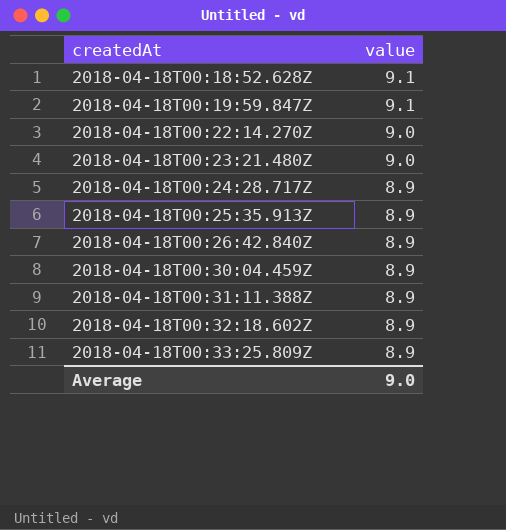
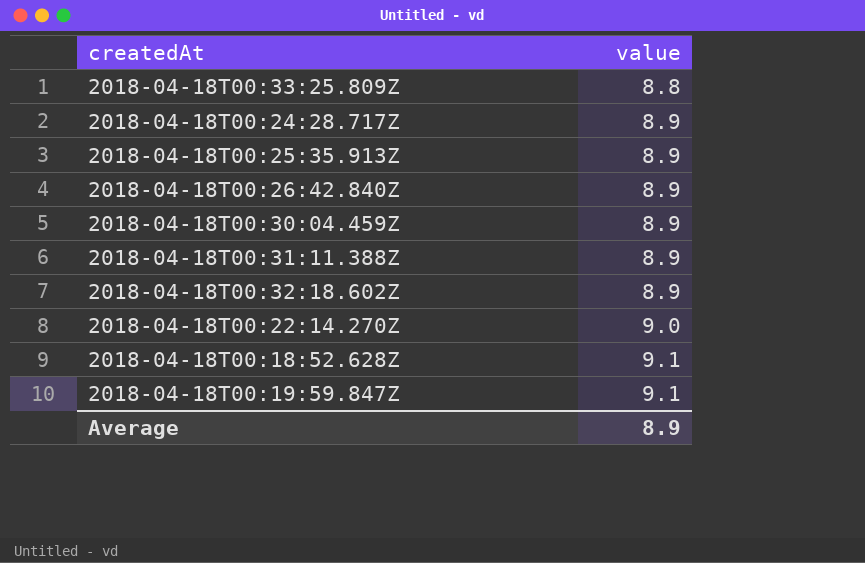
row order: createdAt ascending -> value ascending
row 2018-04-18T00:23:21.480Z: 9.0 -> none
2018-04-18T00:33:25.809Z | value: 8.9 -> 8.8
Average | value: 9.0 -> 8.9

